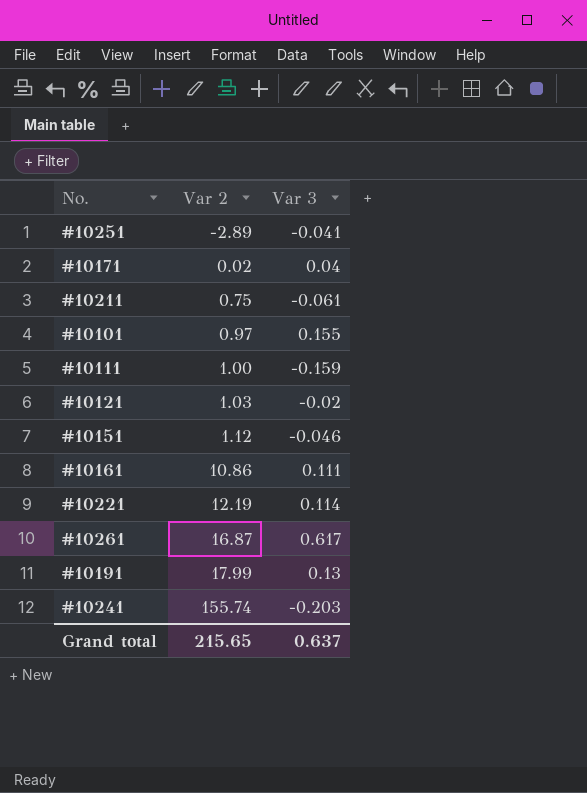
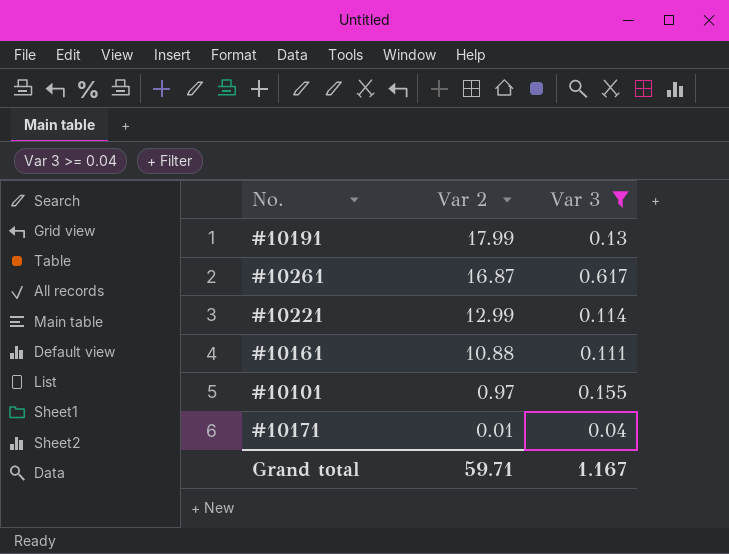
filter: none -> Var 3 >= 0.04
row order: Var 2 ascending -> Var 2 descending
#10221 | Var 2: 12.19 -> 12.99
#10161 | Var 2: 10.86 -> 10.88
#10171 | Var 2: 0.02 -> 0.01
Grand total | Var 2: 215.65 -> 59.71
Grand total | Var 3: 0.637 -> 1.167

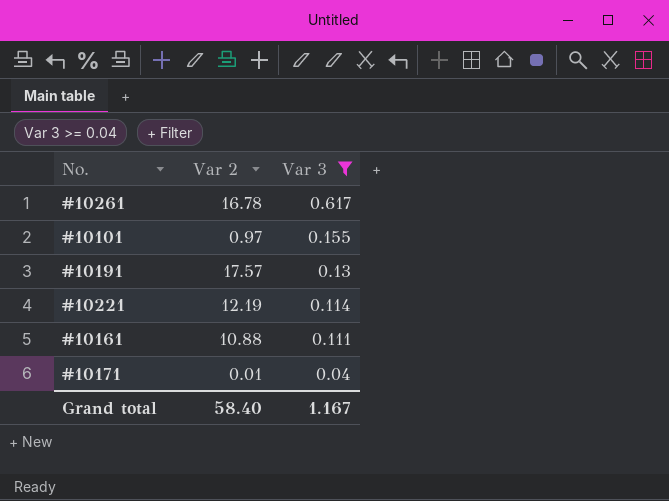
row order: Var 2 descending -> Var 3 descending
#10261 | Var 2: 16.87 -> 16.78
#10191 | Var 2: 17.99 -> 17.57
#10221 | Var 2: 12.99 -> 12.19
Grand total | Var 2: 59.71 -> 58.40

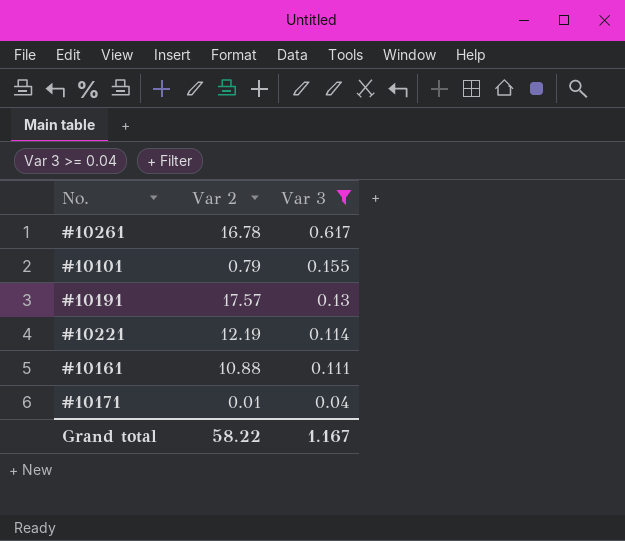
#10101 | Var 2: 0.97 -> 0.79
Grand total | Var 2: 58.40 -> 58.22

